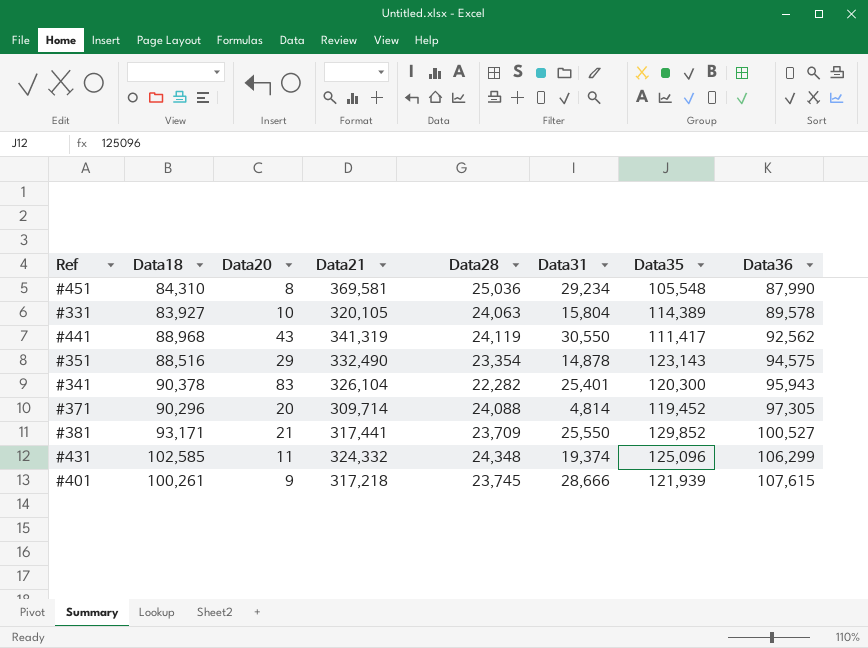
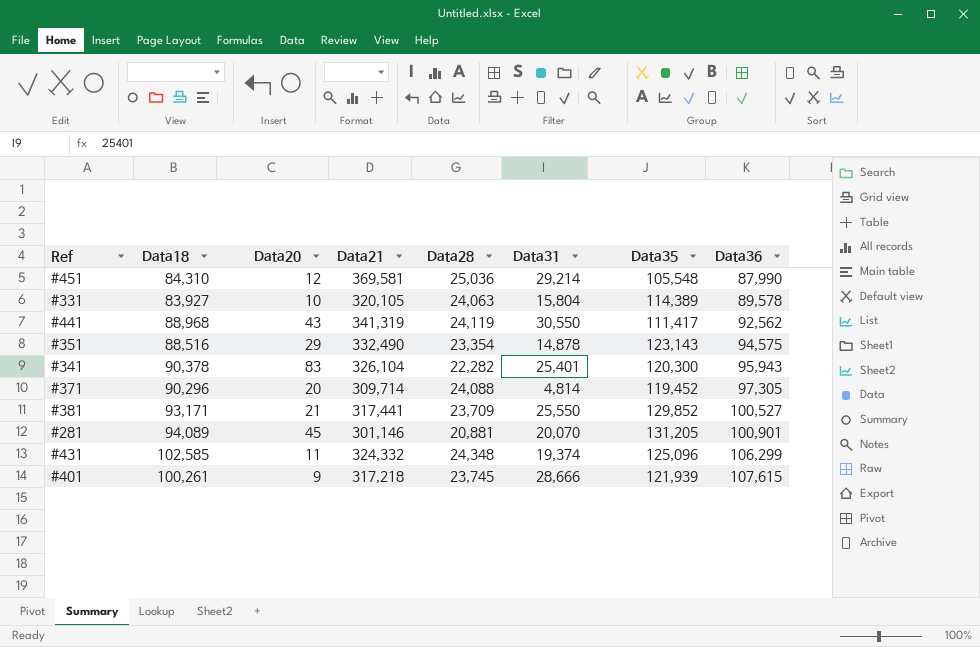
#451 | Data20: 8 -> 12
#451 | Data31: 29,234 -> 29,214
row #281: none -> 94,089 | 45 | 301,146 | 20,881 | 20,070 | 131,205 | 100,901

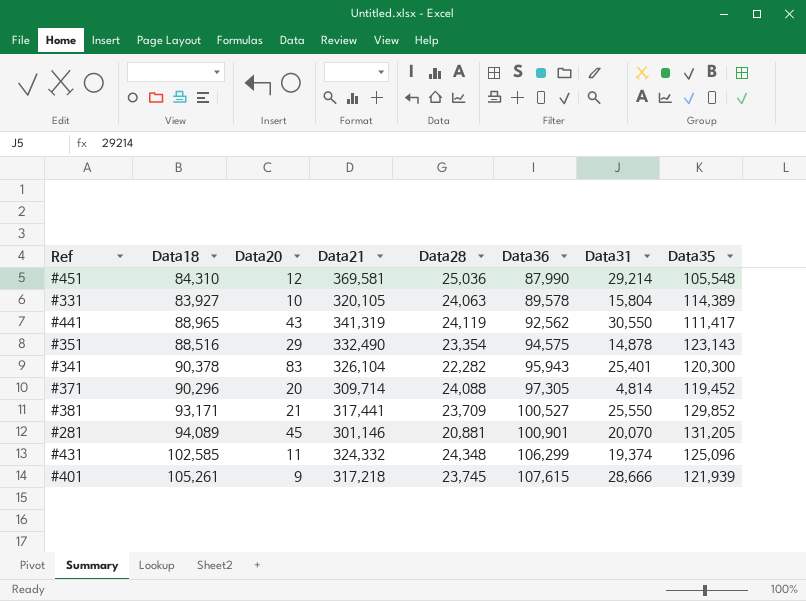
column Data36 | position: 8 -> 6
#441 | Data18: 88,968 -> 88,965
#401 | Data18: 100,261 -> 105,261

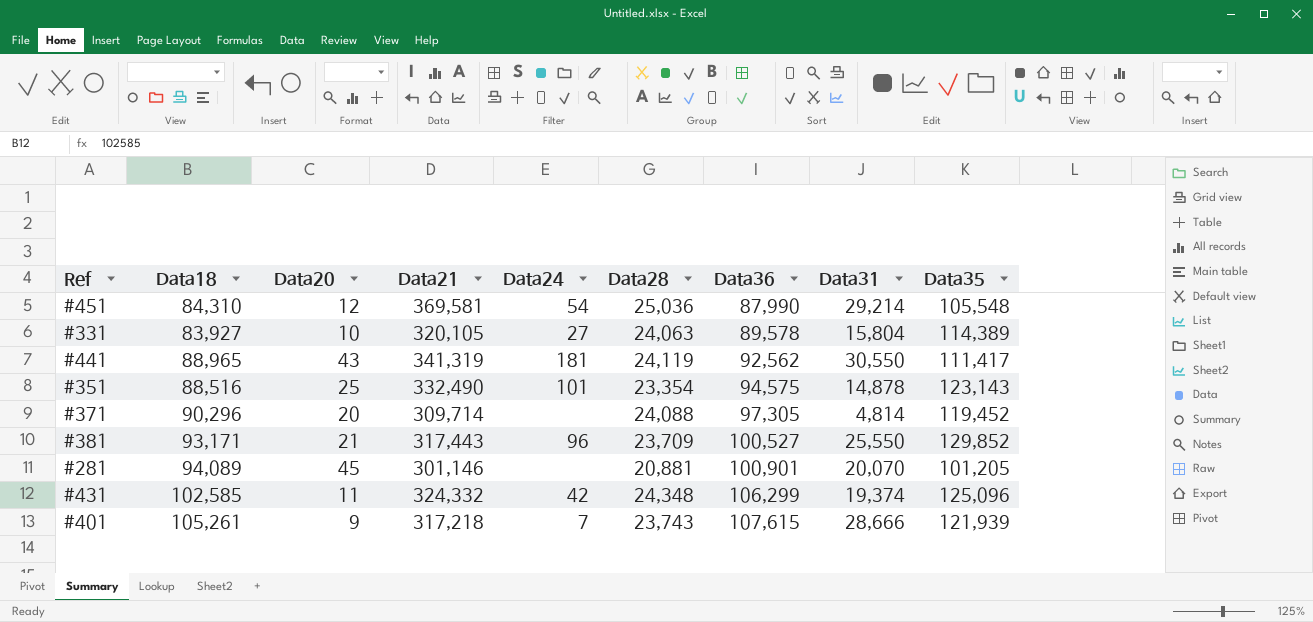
column Data24 | position: none -> 5
row #341: 90,378 | 83 | 326,104 | 22,282 | 95,943 | 25,401 | 120,300 -> none
#351 | Data20: 29 -> 25
#381 | Data21: 317,441 -> 317,443
#281 | Data35: 131,205 -> 101,205
#401 | Data28: 23,745 -> 23,743

